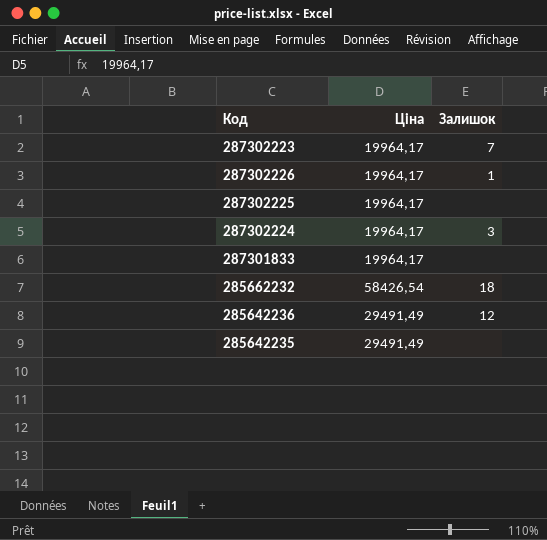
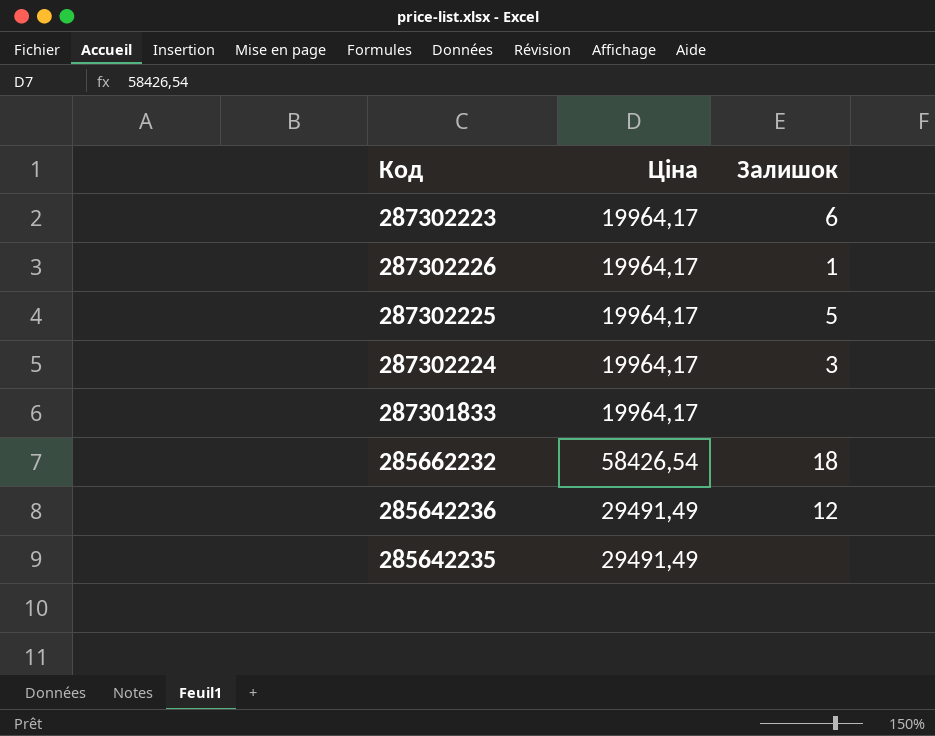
287302223 | Залишок: 7 -> 6
287302225 | Залишок: none -> 5

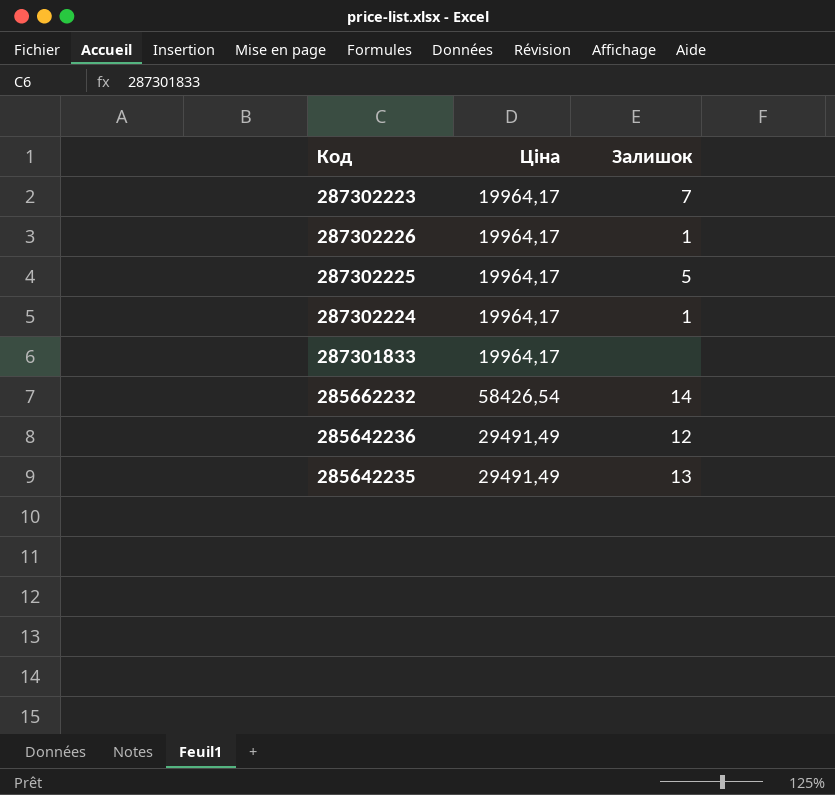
287302223 | Залишок: 6 -> 7
287302224 | Залишок: 3 -> 1
285662232 | Залишок: 18 -> 14
285642235 | Залишок: none -> 13

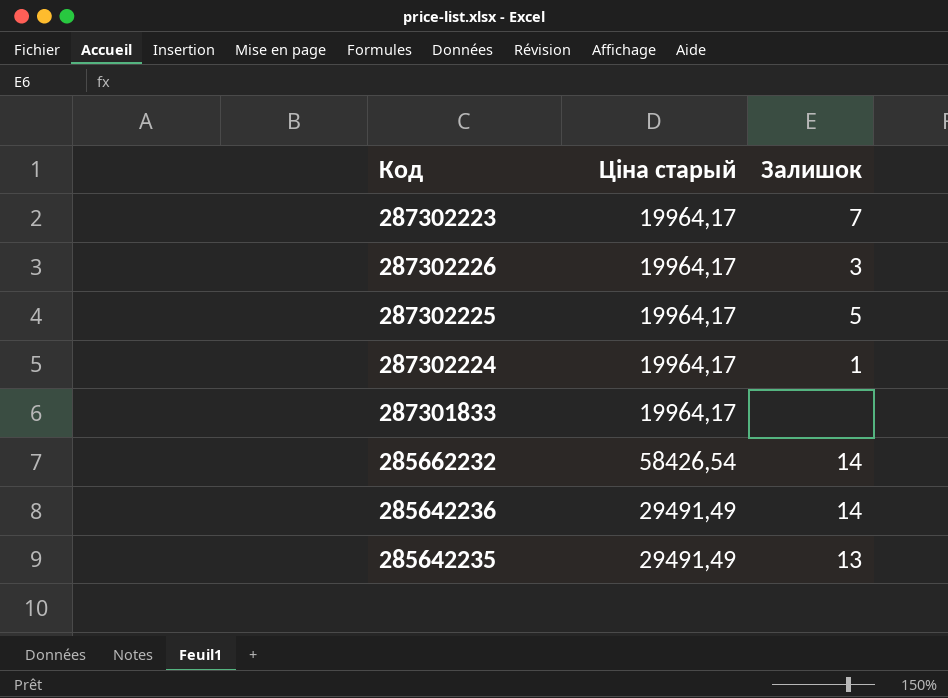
column name: Ціна -> Ціна старый
287302226 | Залишок: 1 -> 3
285642236 | Залишок: 12 -> 14

